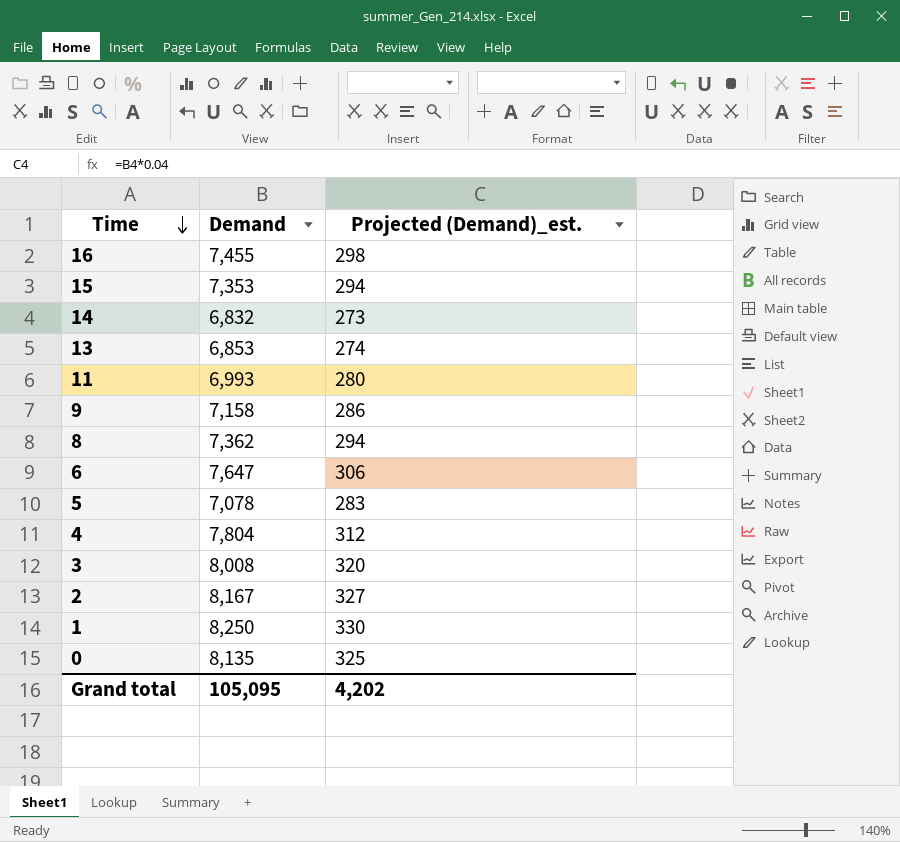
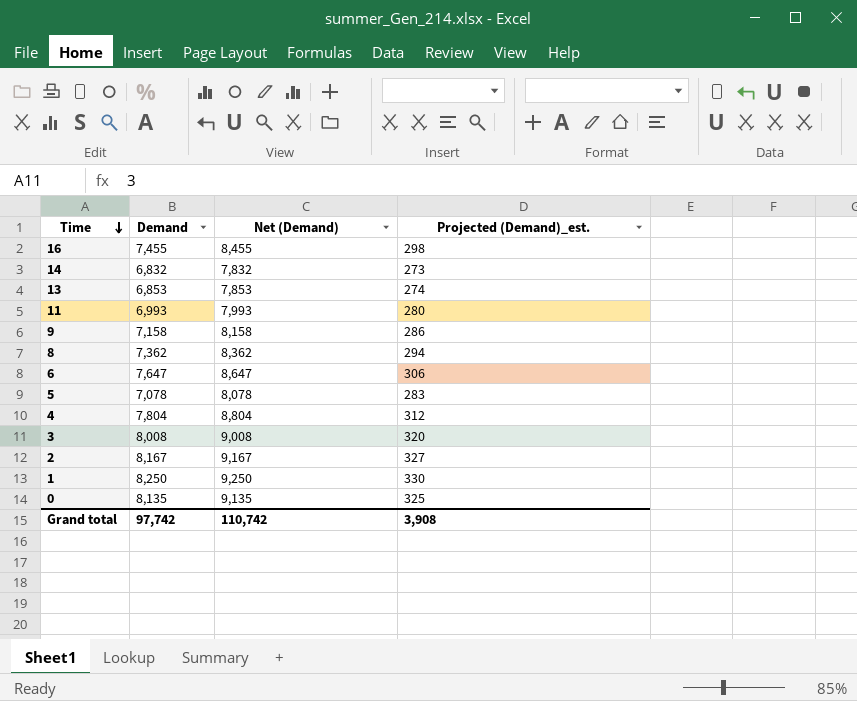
column Net (Demand) | formula: none -> [Demand] + 1000
row 15: 7,353 | 294 -> none
Grand total | Demand: 105,095 -> 97,742
Grand total | Projected (Demand)_est.: 4,202 -> 3,908

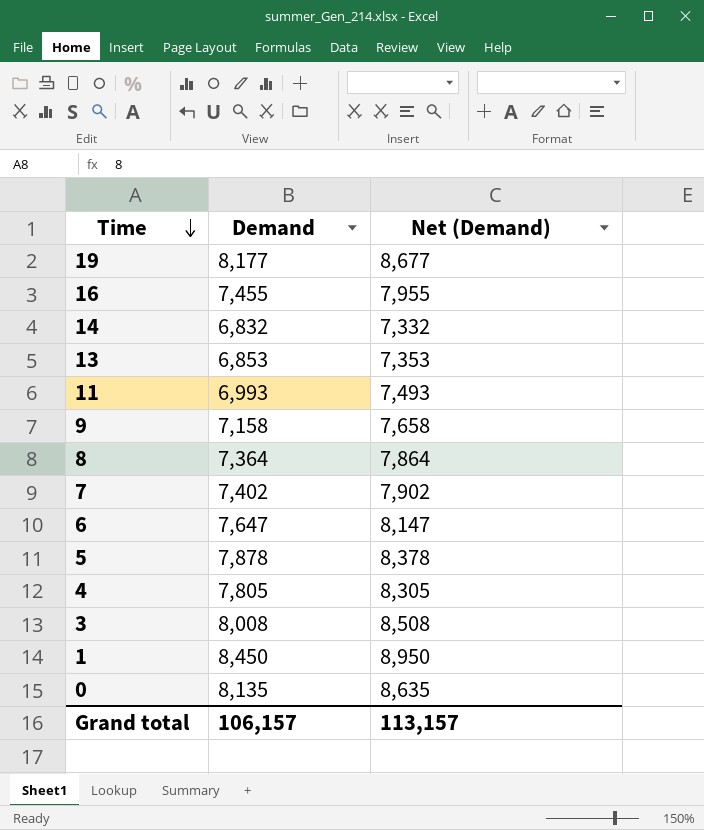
column Projected (Demand)_est. | formula: [Demand] * 0.04 -> none
column Net (Demand) | formula: [Demand] + 1000 -> [Demand] + 500
row 2: 8,167 | 9,167 | 327 -> none
row 19: none -> 8,177 | 8,677
8 | Demand: 7,362 -> 7,364
row 7: none -> 7,402 | 7,902
5 | Demand: 7,078 -> 7,878
4 | Demand: 7,804 -> 7,805
1 | Demand: 8,250 -> 8,450
Grand total | Demand: 97,742 -> 106,157
Grand total | Net (Demand): 110,742 -> 113,157

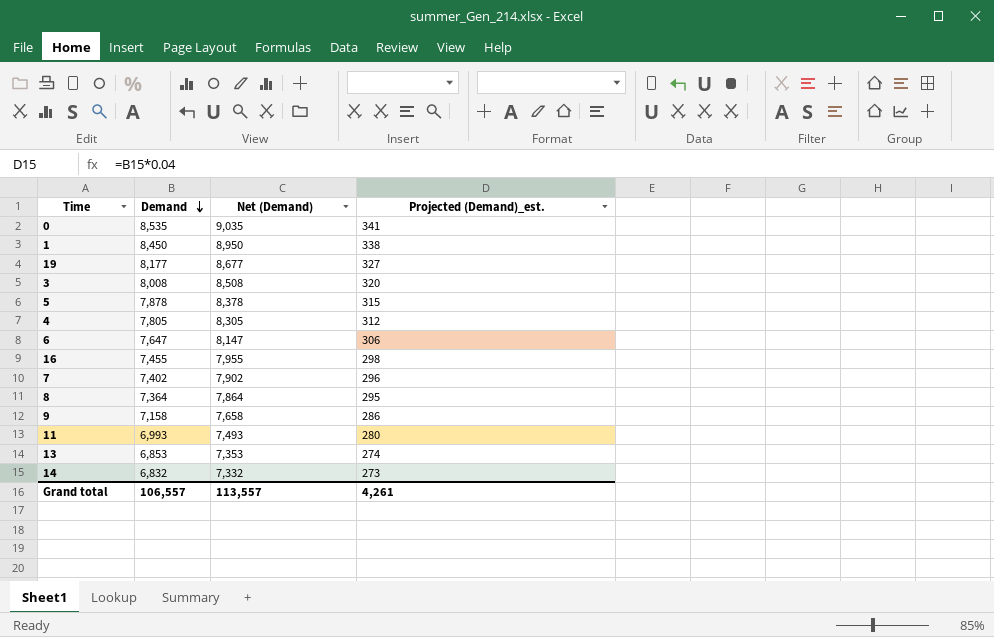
row order: Time descending -> Demand descending
column Projected (Demand)_est. | formula: none -> [Demand] * 0.04
0 | Demand: 8,135 -> 8,535
0 | Net (Demand): 8,635 -> 9,035
Grand total | Demand: 106,157 -> 106,557
Grand total | Net (Demand): 113,157 -> 113,557

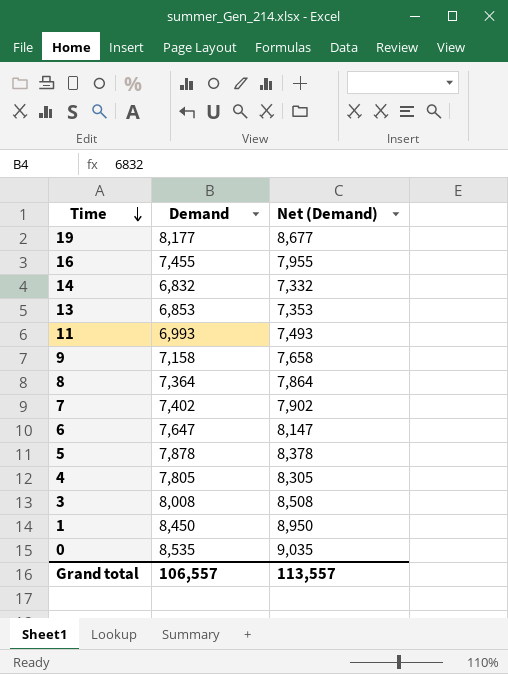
row order: Demand descending -> Time descending
column Projected (Demand)_est. | formula: [Demand] * 0.04 -> none

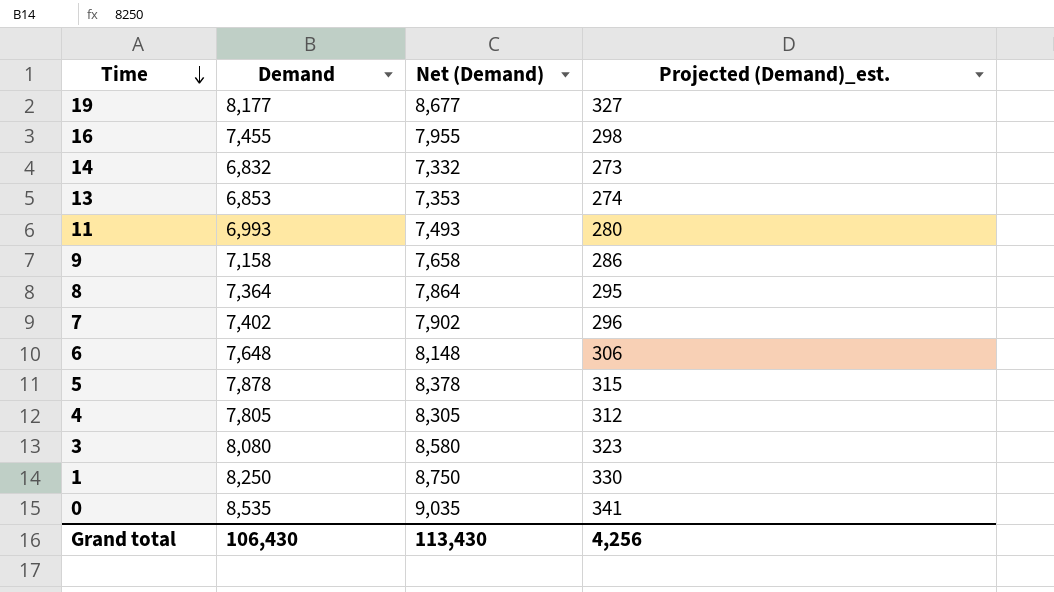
column Projected (Demand)_est. | formula: none -> [Demand] * 0.04
6 | Demand: 7,647 -> 7,648
6 | Net (Demand): 8,147 -> 8,148
3 | Demand: 8,008 -> 8,080
3 | Net (Demand): 8,508 -> 8,580
1 | Demand: 8,450 -> 8,250
1 | Net (Demand): 8,950 -> 8,750
Grand total | Demand: 106,557 -> 106,430
Grand total | Net (Demand): 113,557 -> 113,430

